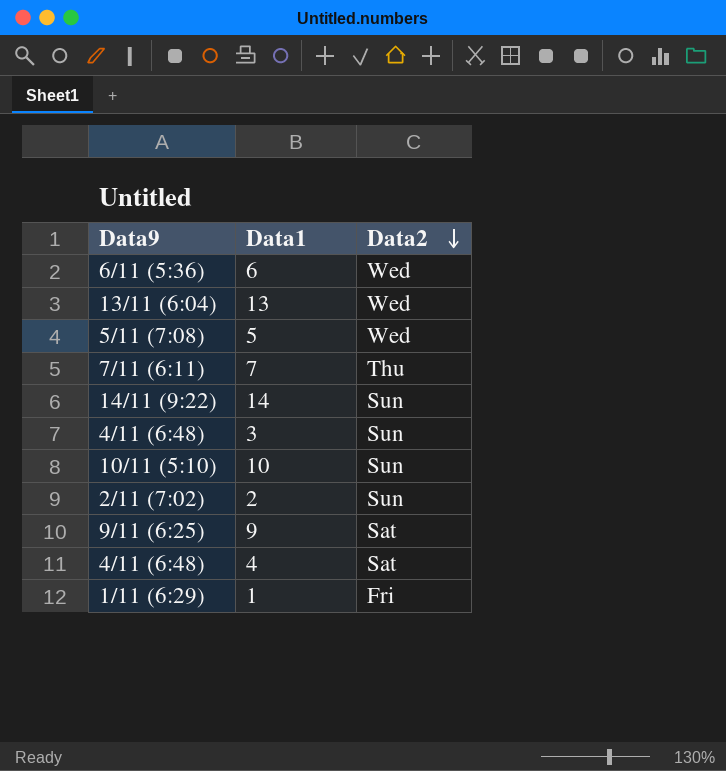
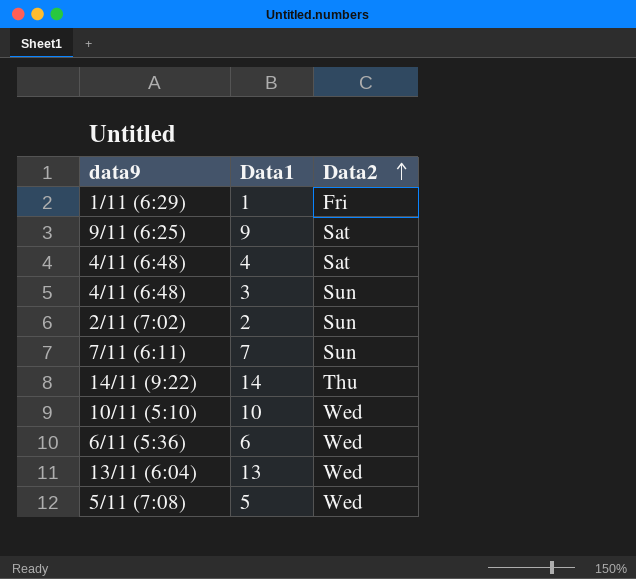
row order: Data2 descending -> Data2 ascending
column name: Data9 -> data9
7 | Data2: Thu -> Sun
14 | Data2: Sun -> Thu
10 | Data2: Sun -> Wed

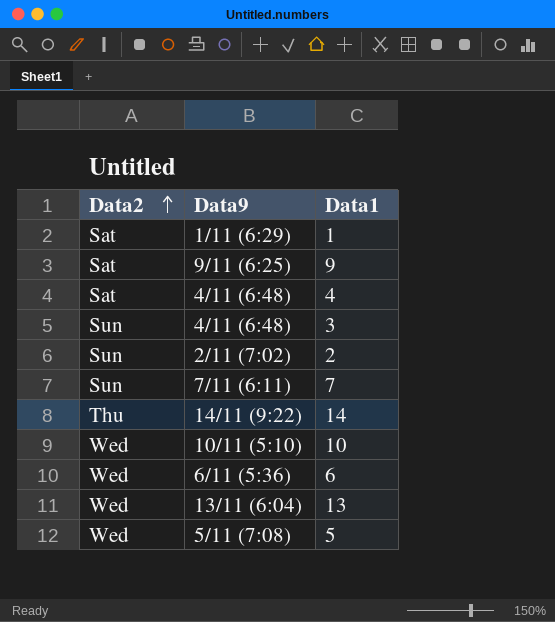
column Data2 | position: 3 -> 1
column name: data9 -> Data9
1 | Data2: Fri -> Sat

